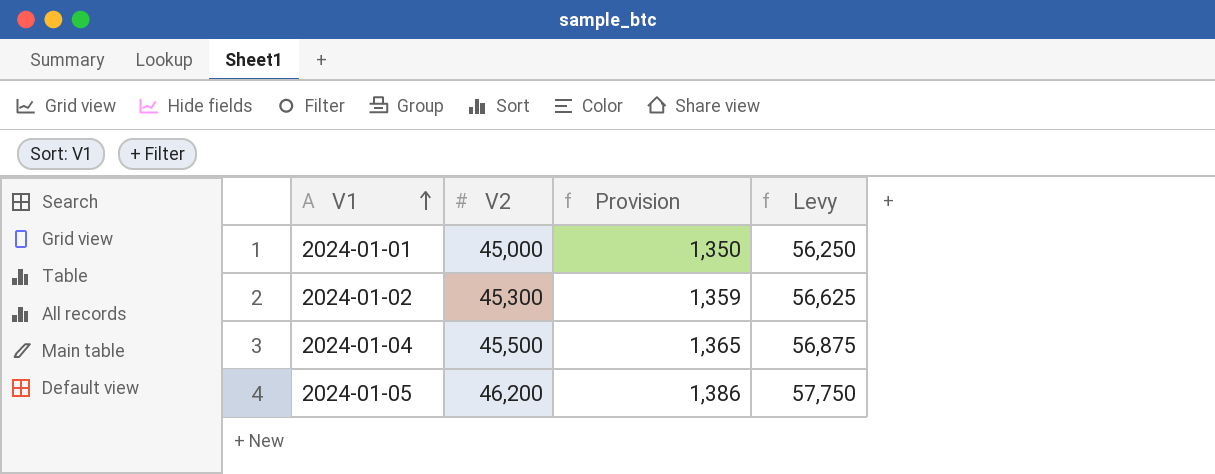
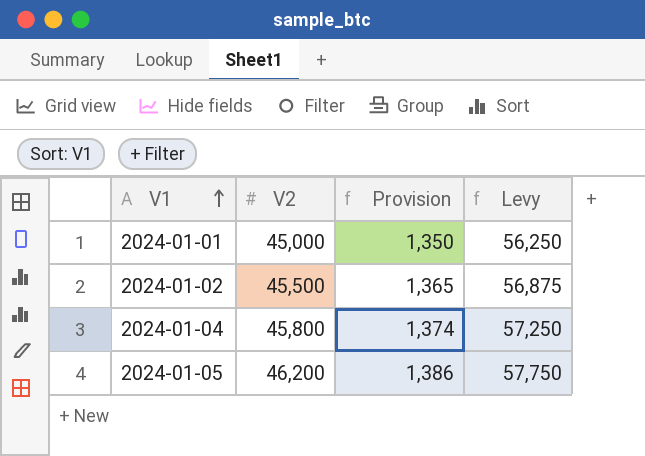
2024-01-02 | V2: 45,300 -> 45,500
2024-01-02 | Provision: 1,359 -> 1,365
2024-01-02 | Levy: 56,625 -> 56,875
2024-01-04 | V2: 45,500 -> 45,800
2024-01-04 | Provision: 1,365 -> 1,374
2024-01-04 | Levy: 56,875 -> 57,250

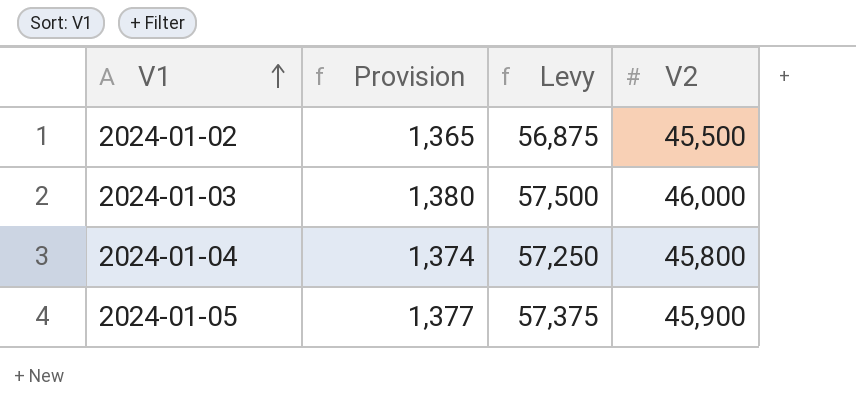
column V2 | position: 2 -> 4
row 2024-01-01: 45,000 | 1,350 | 56,250 -> none
row 2024-01-03: none -> 1,380 | 57,500 | 46,000
2024-01-05 | Provision: 1,386 -> 1,377
2024-01-05 | Levy: 57,750 -> 57,375
2024-01-05 | V2: 46,200 -> 45,900

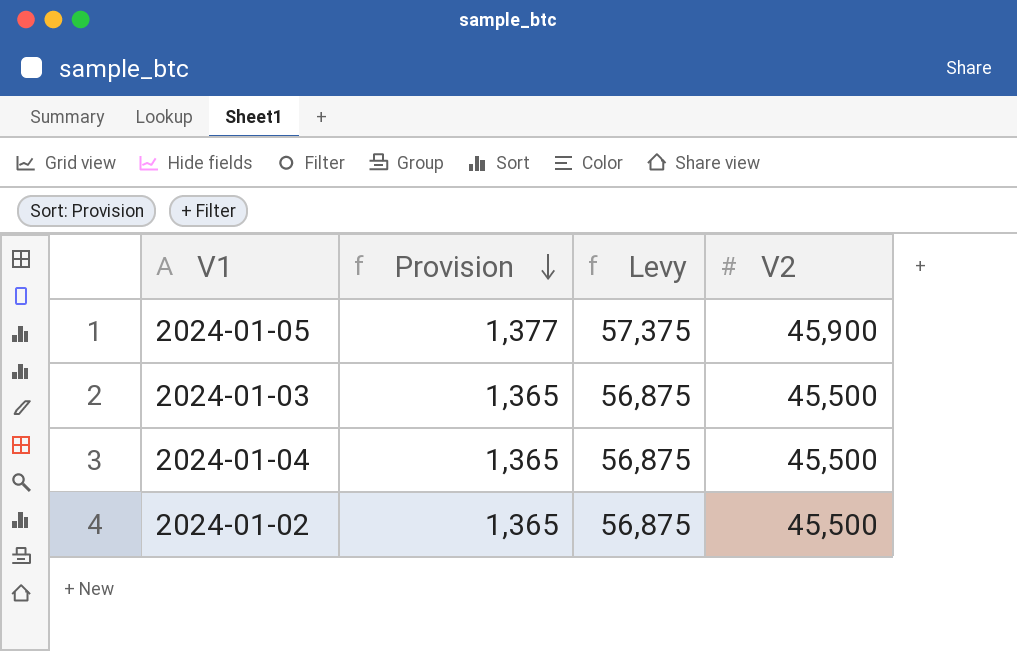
row order: V1 ascending -> Provision descending
2024-01-03 | Provision: 1,380 -> 1,365
2024-01-03 | Levy: 57,500 -> 56,875
2024-01-03 | V2: 46,000 -> 45,500
2024-01-04 | Provision: 1,374 -> 1,365
2024-01-04 | Levy: 57,250 -> 56,875
2024-01-04 | V2: 45,800 -> 45,500

